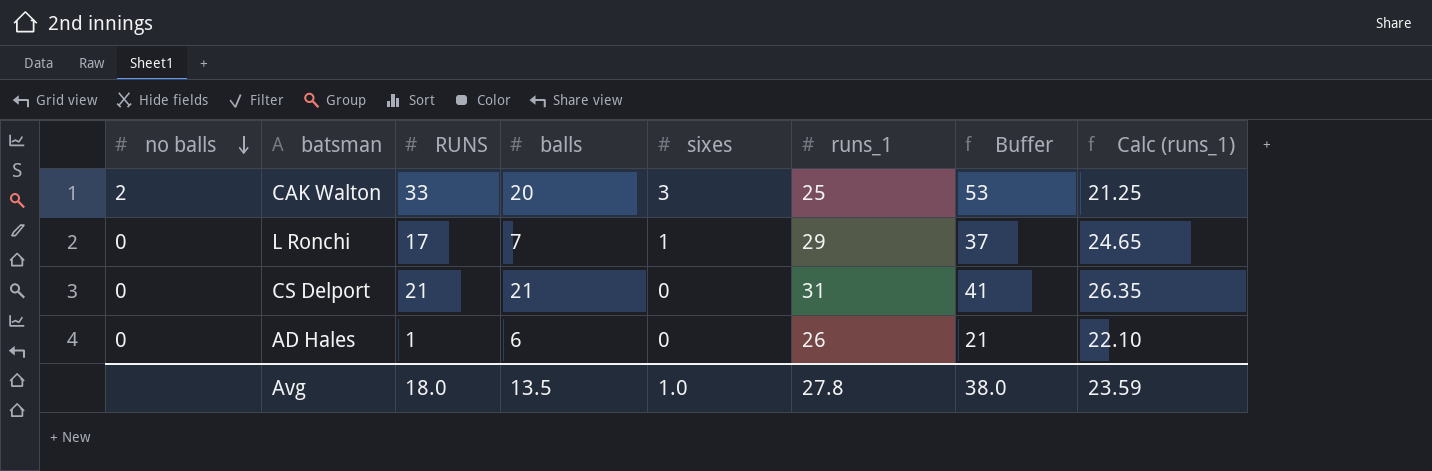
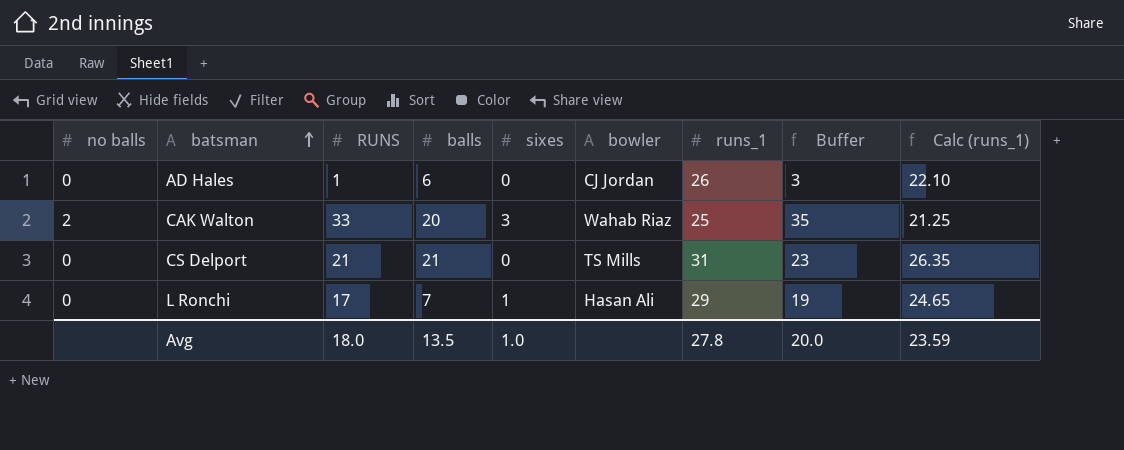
row order: no balls descending -> batsman ascending
column bowler | position: none -> 6
column Buffer | formula: [RUNS] + 20 -> [RUNS] + 2
Avg | Buffer: 38.0 -> 20.0

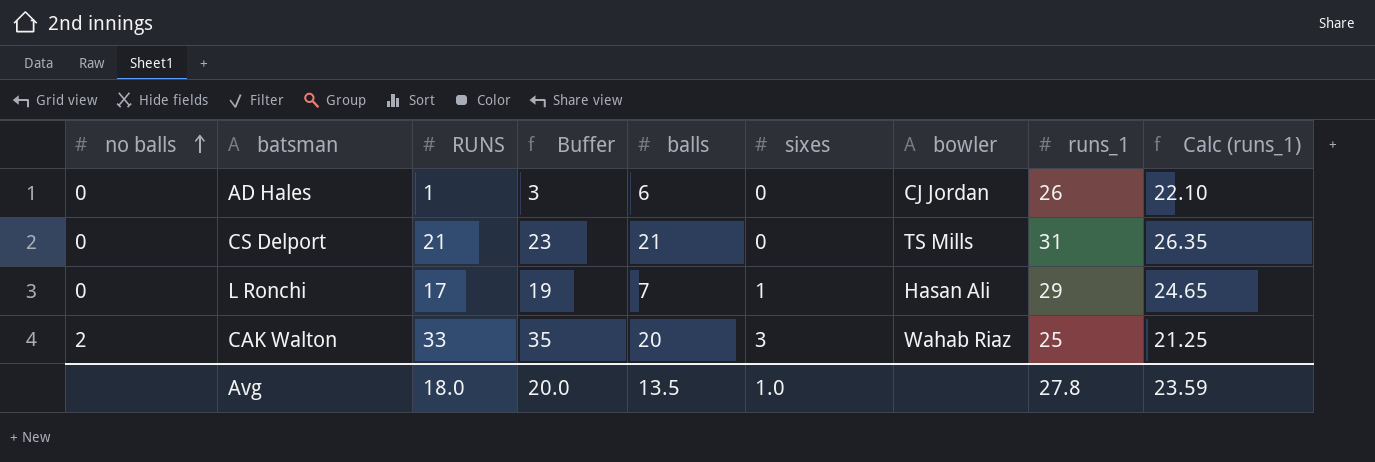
row order: batsman ascending -> no balls ascending
column Buffer | position: 8 -> 4

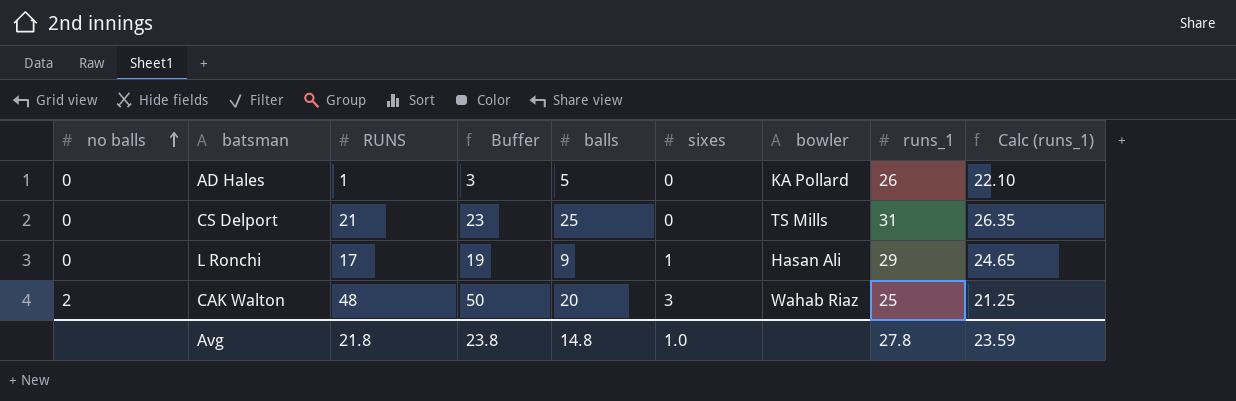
AD Hales | balls: 6 -> 5
AD Hales | bowler: CJ Jordan -> KA Pollard
CS Delport | balls: 21 -> 25
L Ronchi | balls: 7 -> 9
CAK Walton | RUNS: 33 -> 48
CAK Walton | Buffer: 35 -> 50
Avg | RUNS: 18.0 -> 21.8
Avg | Buffer: 20.0 -> 23.8
Avg | balls: 13.5 -> 14.8

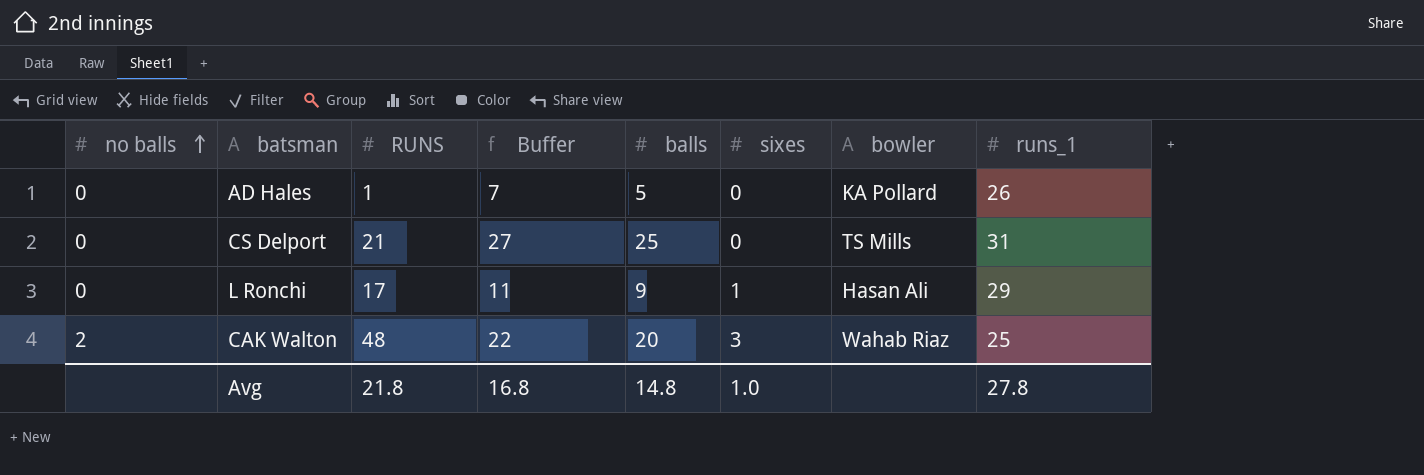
column Calc (runs_1) | formula: [runs_1] * 0.85 -> none
column Buffer | formula: [RUNS] + 2 -> [balls] + 2
Avg | Buffer: 23.8 -> 16.8

